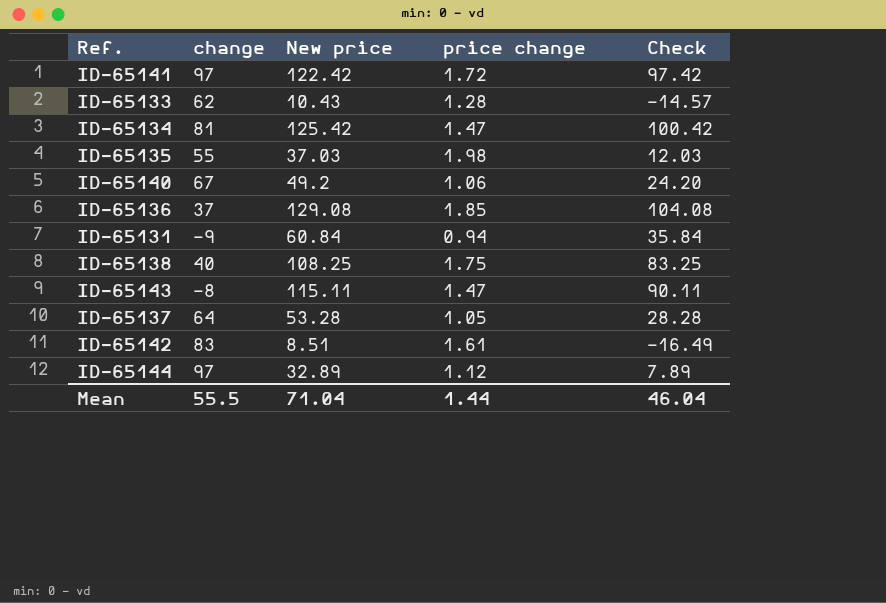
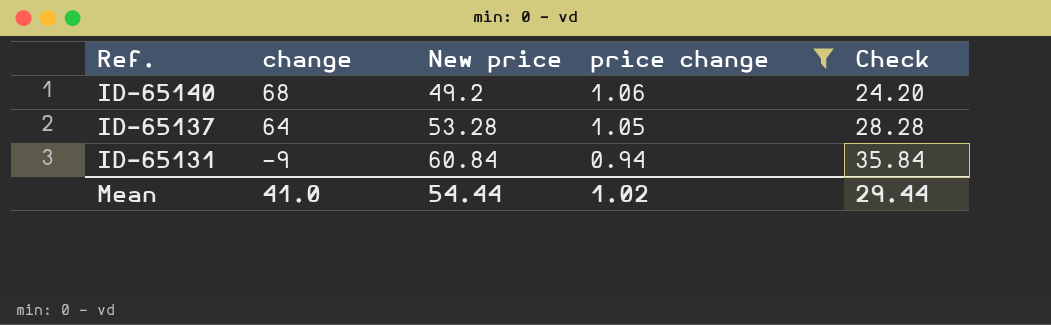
filter: none -> price change <= 1.06
row order: none -> Ref. descending
ID-65140 | change: 67 -> 68
Mean | change: 55.5 -> 41.0
Mean | New price: 71.04 -> 54.44
Mean | price change: 1.44 -> 1.02
Mean | Check: 46.04 -> 29.44

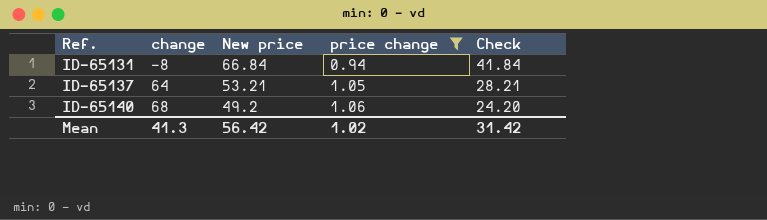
row order: Ref. descending -> Ref. ascending
ID-65131 | change: -9 -> -8
ID-65131 | New price: 60.84 -> 66.84
ID-65131 | Check: 35.84 -> 41.84
ID-65137 | New price: 53.28 -> 53.21
ID-65137 | Check: 28.28 -> 28.21
Mean | change: 41.0 -> 41.3
Mean | New price: 54.44 -> 56.42
Mean | Check: 29.44 -> 31.42

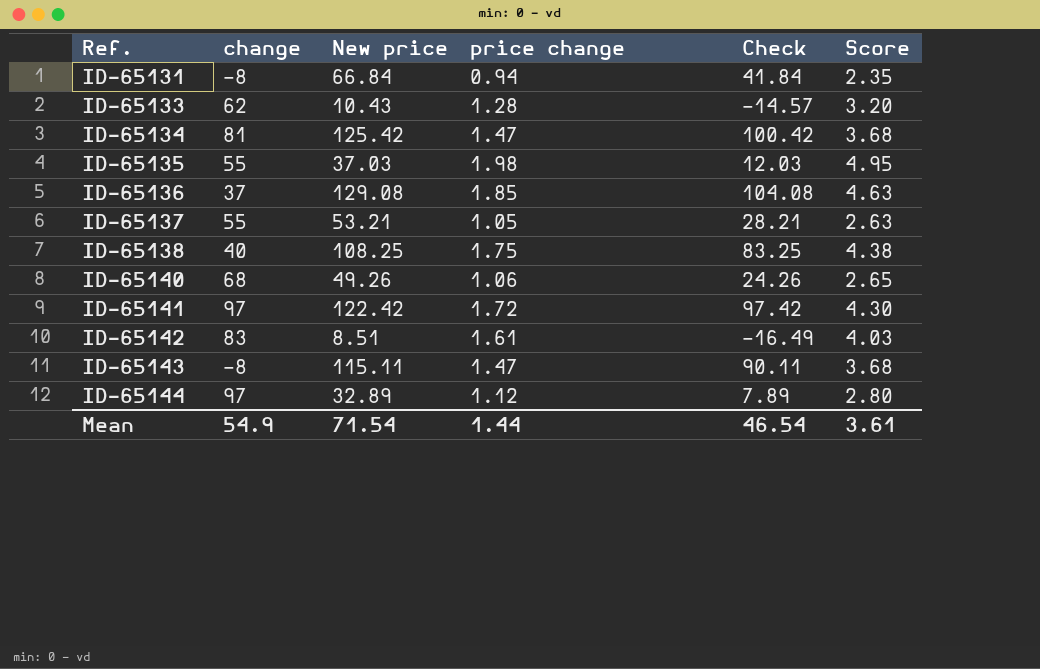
filter: price change <= 1.06 -> none
column Score | formula: none -> [price change] * 2.5
ID-65137 | change: 64 -> 55
ID-65140 | New price: 49.2 -> 49.26
ID-65140 | Check: 24.20 -> 24.26
Mean | change: 41.3 -> 54.9
Mean | New price: 56.42 -> 71.54
Mean | price change: 1.02 -> 1.44
Mean | Check: 31.42 -> 46.54

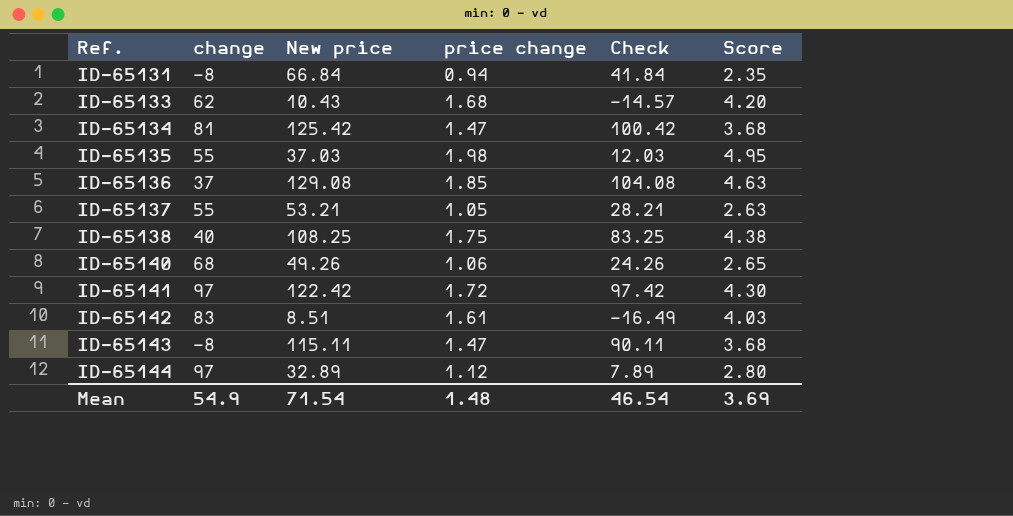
ID-65133 | price change: 1.28 -> 1.68
ID-65133 | Score: 3.20 -> 4.20
Mean | price change: 1.44 -> 1.48
Mean | Score: 3.61 -> 3.69

